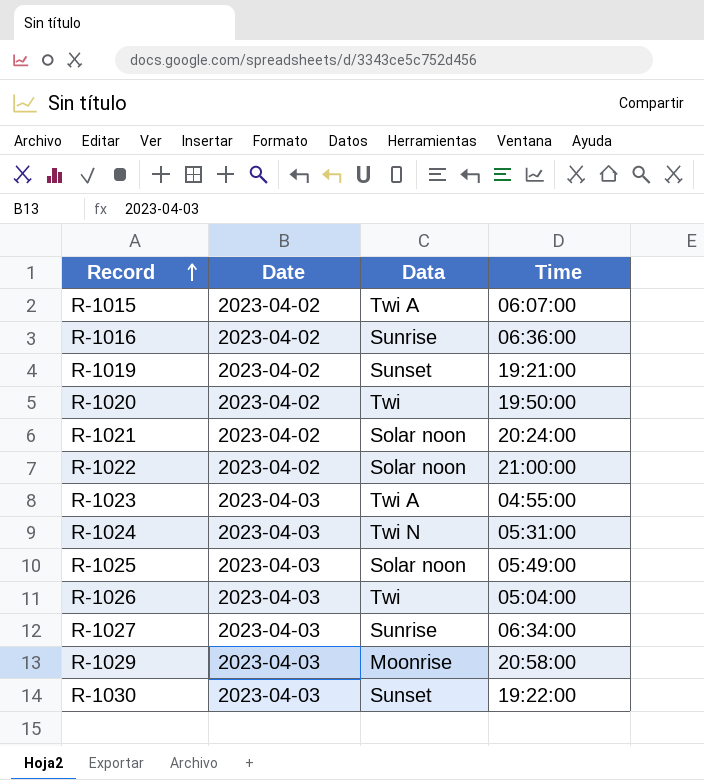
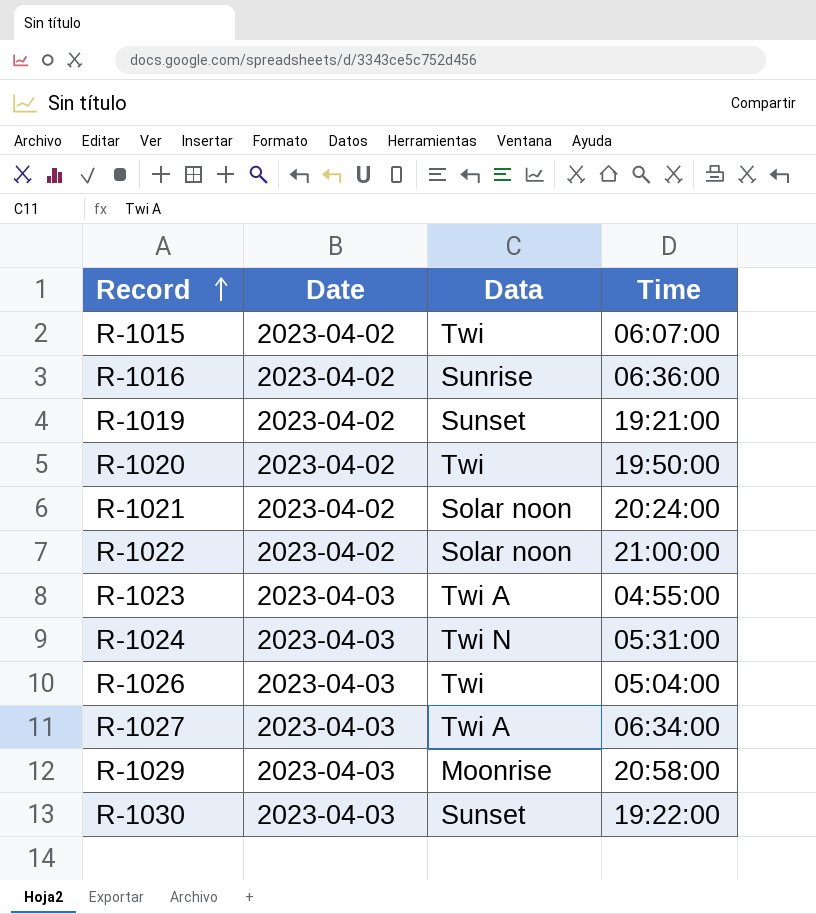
row R-1025: 2023-04-03 | Solar noon | 05:49:00 -> none
R-1015 | Data: Twi A -> Twi
R-1027 | Data: Sunrise -> Twi A

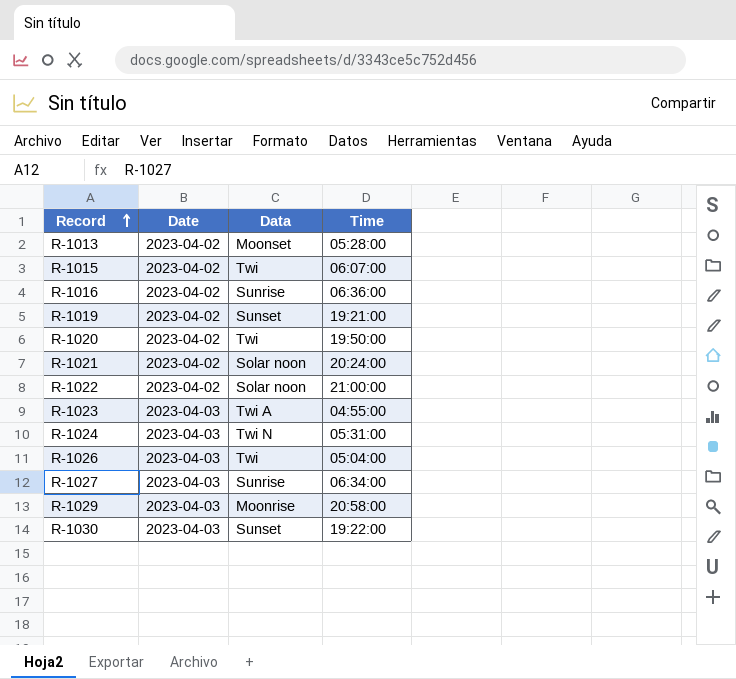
row R-1013: none -> 2023-04-02 | Moonset | 05:28:00
R-1027 | Data: Twi A -> Sunrise

